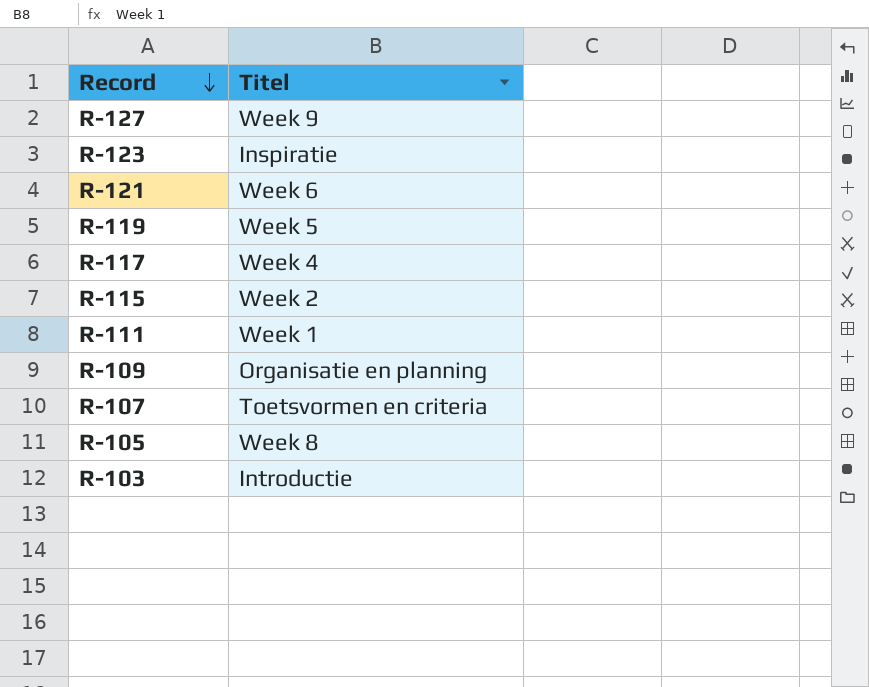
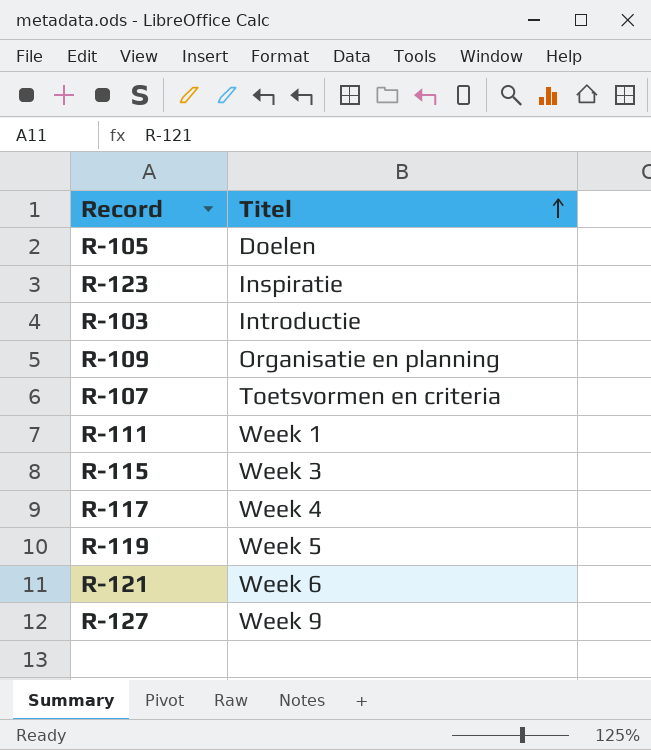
row order: Record descending -> Titel ascending
R-105 | Titel: Week 8 -> Doelen
R-115 | Titel: Week 2 -> Week 3

